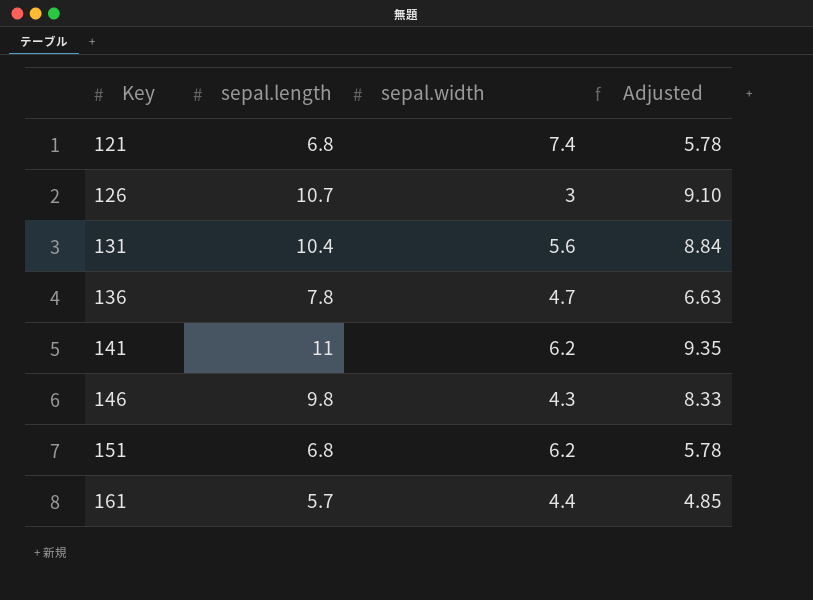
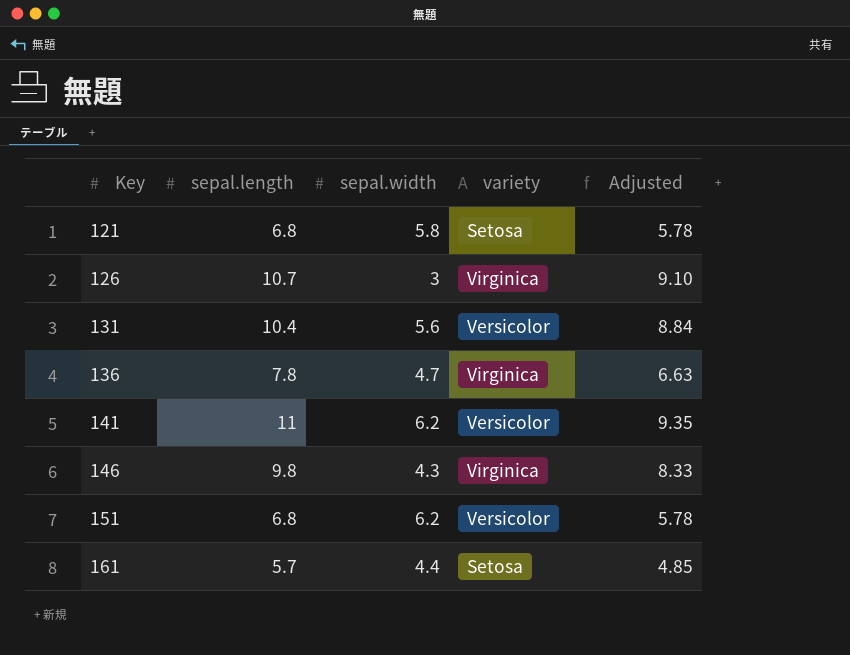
column variety | position: none -> 4
121 | sepal.width: 7.4 -> 5.8

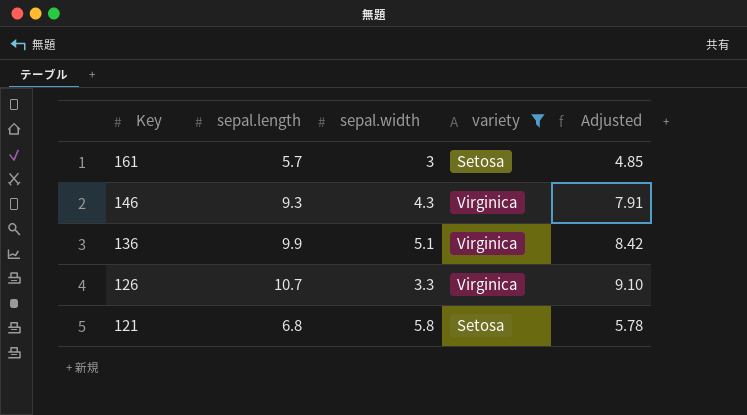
filter: none -> variety != Versicolor
row order: Key ascending -> Key descending
161 | sepal.width: 4.4 -> 3
146 | sepal.length: 9.8 -> 9.3
146 | Adjusted: 8.33 -> 7.91
136 | sepal.length: 7.8 -> 9.9
136 | sepal.width: 4.7 -> 5.1
136 | Adjusted: 6.63 -> 8.42
126 | sepal.width: 3 -> 3.3

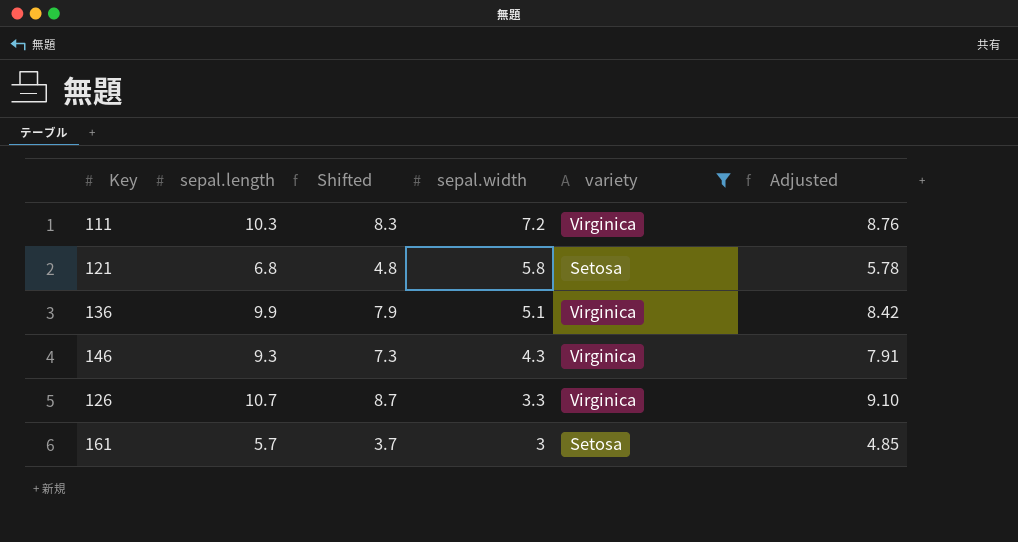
row order: Key descending -> sepal.width descending
column Shifted | formula: none -> [sepal.length] - 2
row 111: none -> 10.3 | 8.3 | 7.2 | Virginica | 8.76

